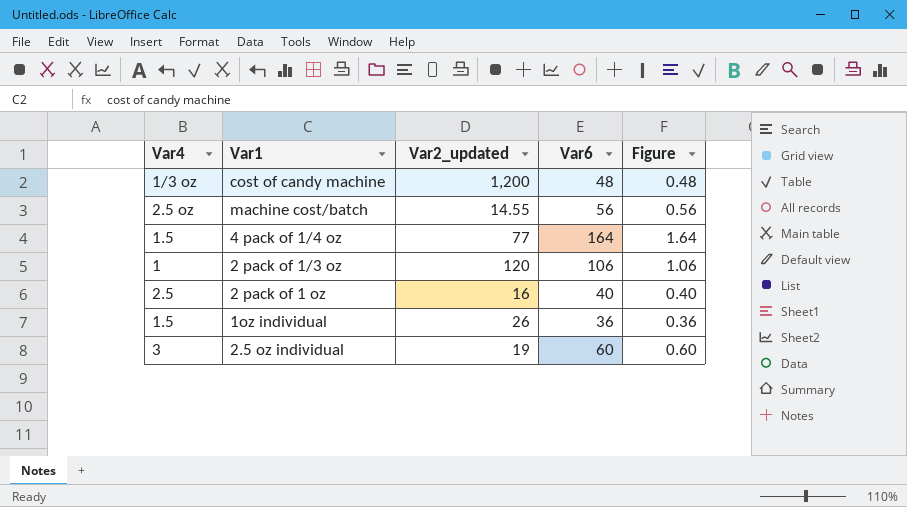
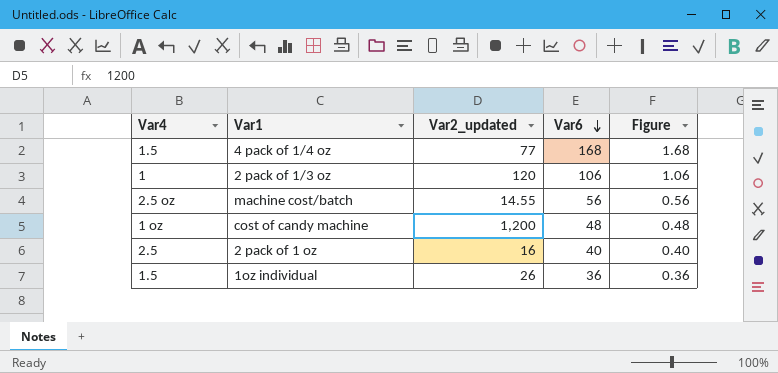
row order: none -> Var6 descending
row 2.5 oz individual: 3 | 19 | 60 | 0.60 -> none
4 pack of 1/4 oz | Var6: 164 -> 168
4 pack of 1/4 oz | Figure: 1.64 -> 1.68
cost of candy machine | Var4: 1/3 oz -> 1 oz

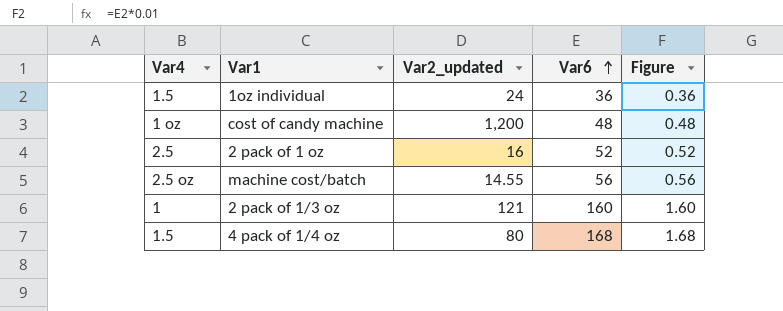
row order: Var6 descending -> Var6 ascending
1oz individual | Var2_updated: 26 -> 24
2 pack of 1 oz | Var6: 40 -> 52
2 pack of 1 oz | Figure: 0.40 -> 0.52
2 pack of 1/3 oz | Var2_updated: 120 -> 121
2 pack of 1/3 oz | Var6: 106 -> 160
2 pack of 1/3 oz | Figure: 1.06 -> 1.60
4 pack of 1/4 oz | Var2_updated: 77 -> 80

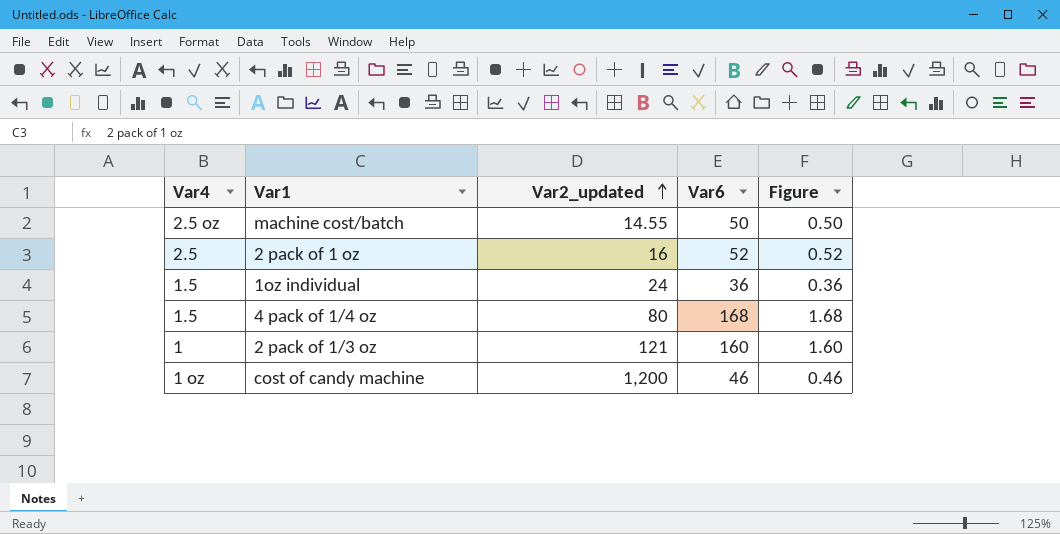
row order: Var6 ascending -> Var2_updated ascending
machine cost/batch | Var6: 56 -> 50
machine cost/batch | Figure: 0.56 -> 0.50
cost of candy machine | Var6: 48 -> 46
cost of candy machine | Figure: 0.48 -> 0.46

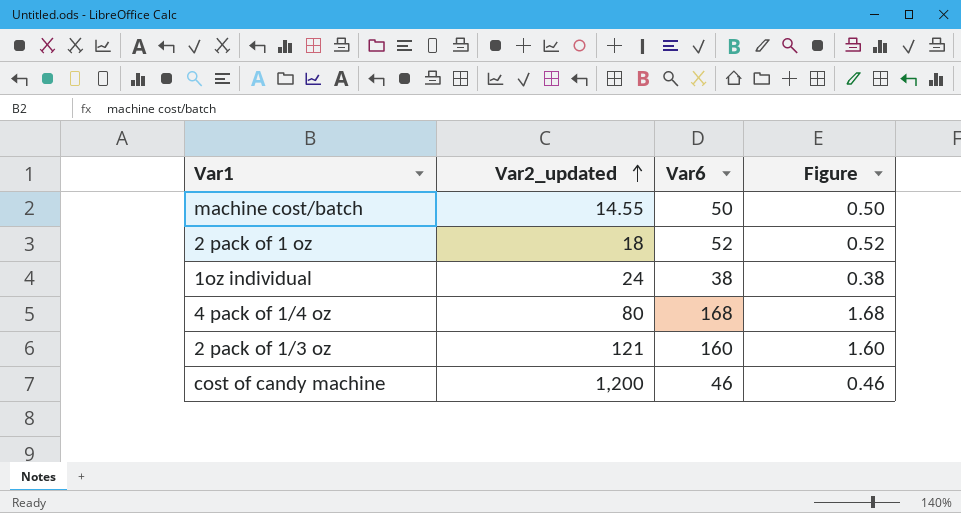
column Var4 | position: 1 -> none
2 pack of 1 oz | Var2_updated: 16 -> 18
1oz individual | Var6: 36 -> 38
1oz individual | Figure: 0.36 -> 0.38

